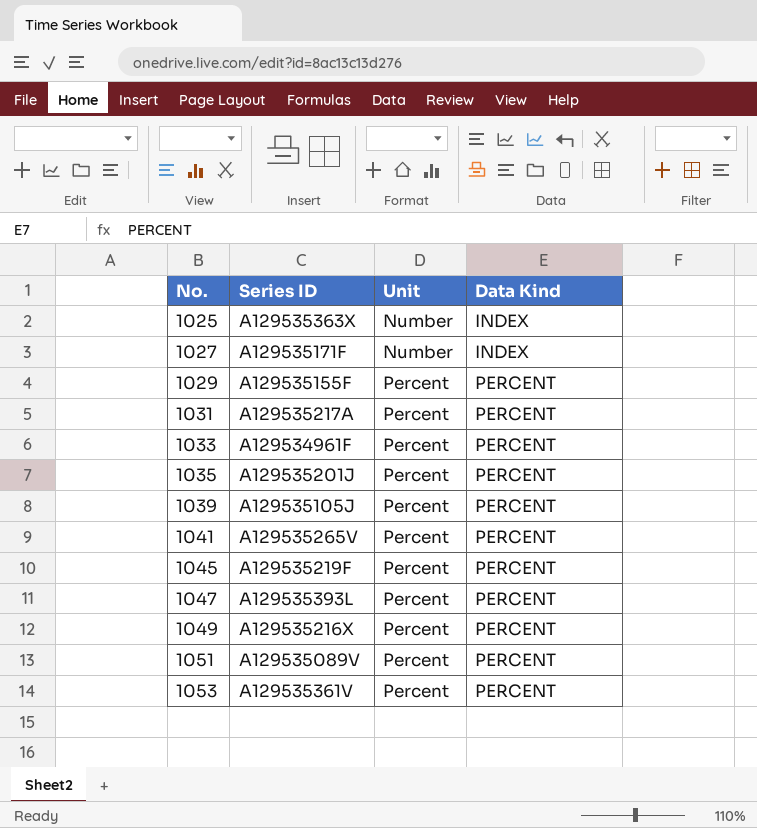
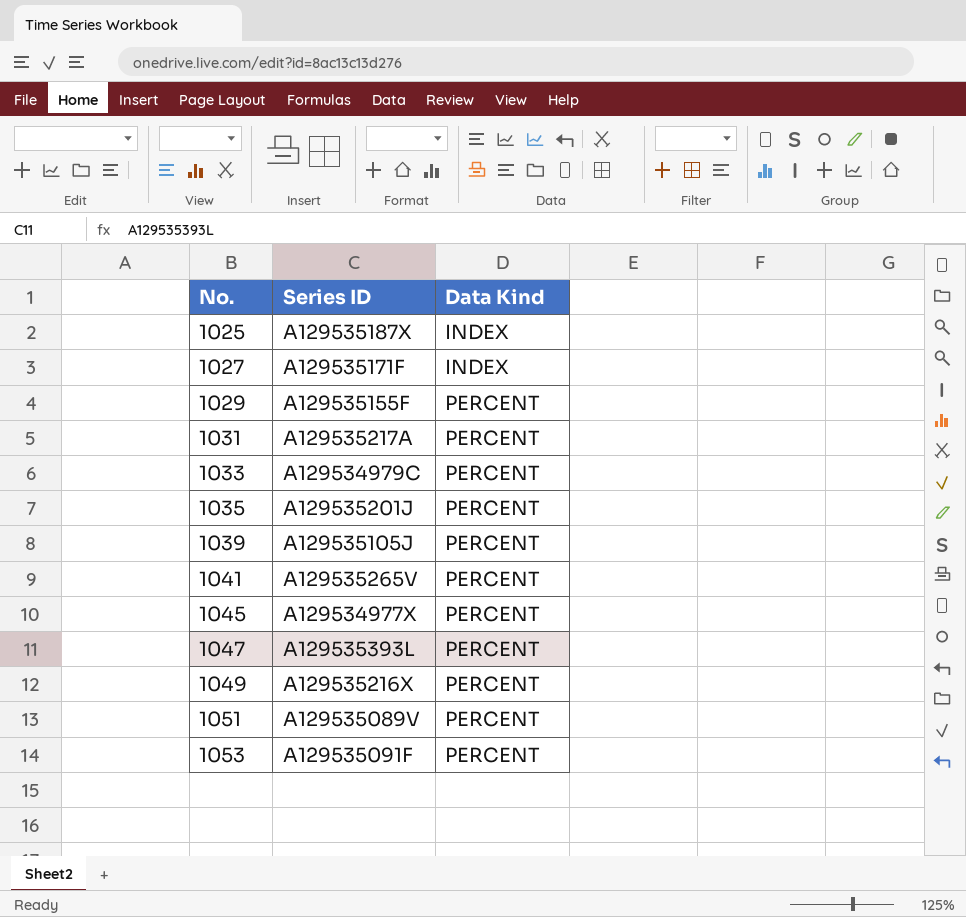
column Unit | position: 3 -> none
1025 | Series ID: A129535363X -> A129535187X
1033 | Series ID: A129534961F -> A129534979C
1045 | Series ID: A129535219F -> A129534977X
1053 | Series ID: A129535361V -> A129535091F

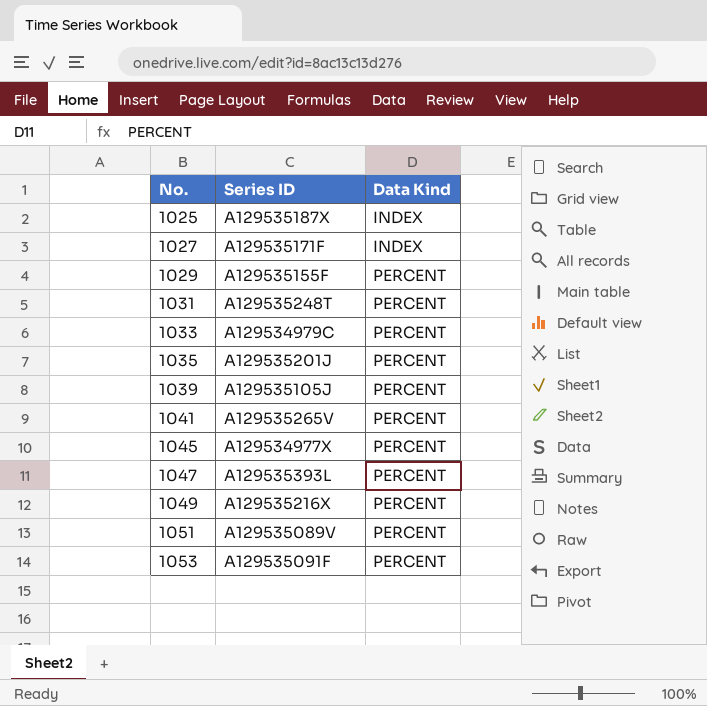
1031 | Series ID: A129535217A -> A129535248T

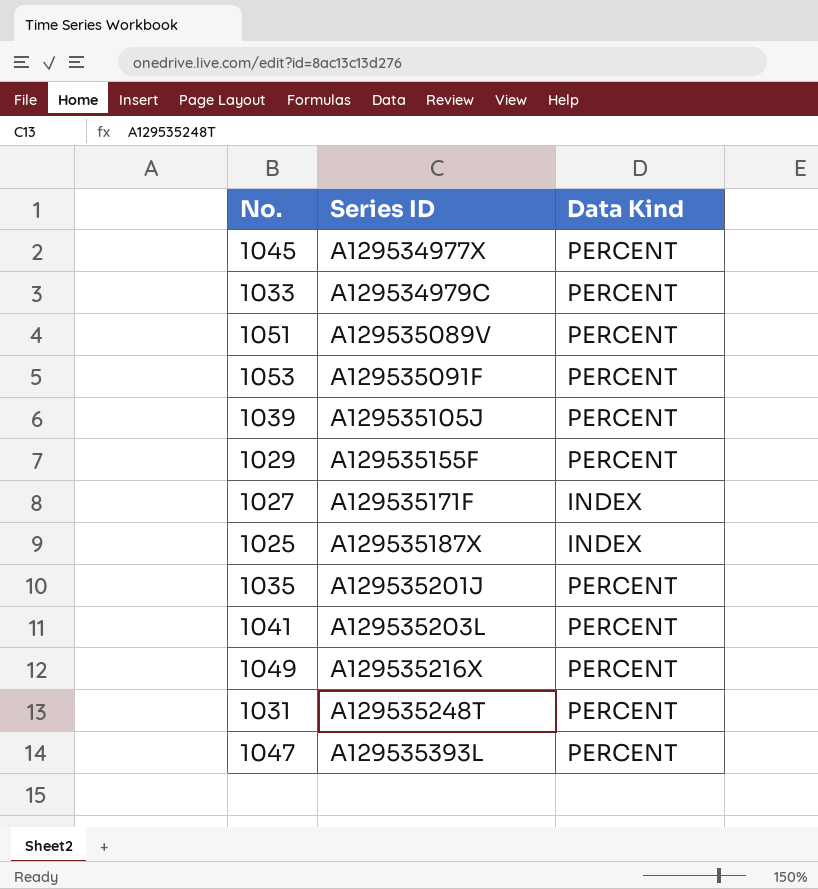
row order: No. ascending -> Series ID ascending
1041 | Series ID: A129535265V -> A129535203L

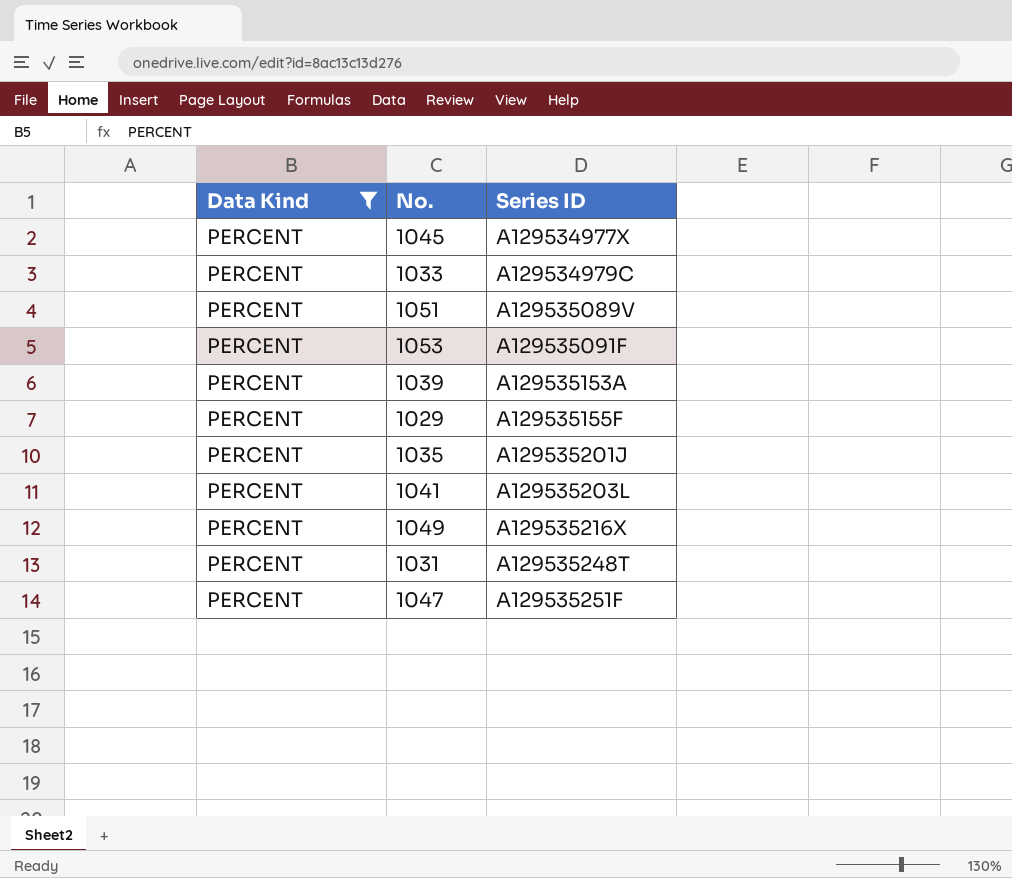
filter: none -> Data Kind = PERCENT
column Data Kind | position: 3 -> 1
1039 | Series ID: A129535105J -> A129535153A
1047 | Series ID: A129535393L -> A129535251F

